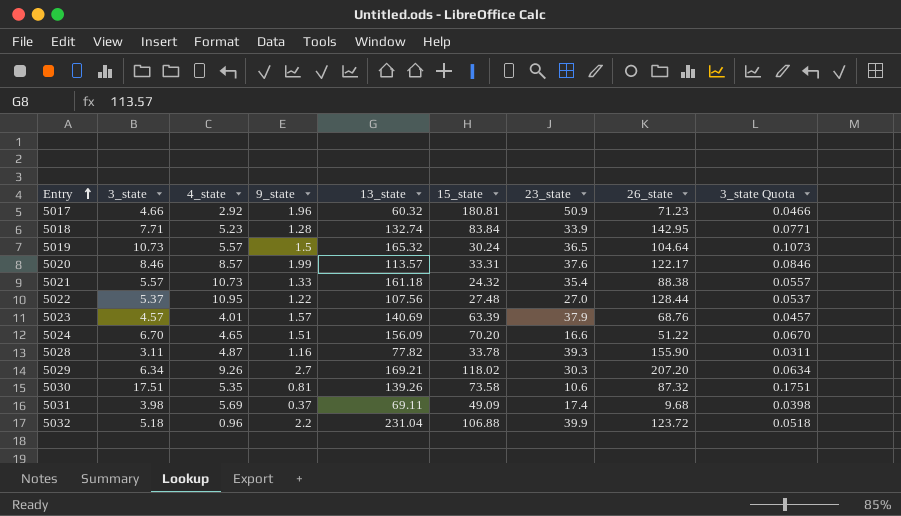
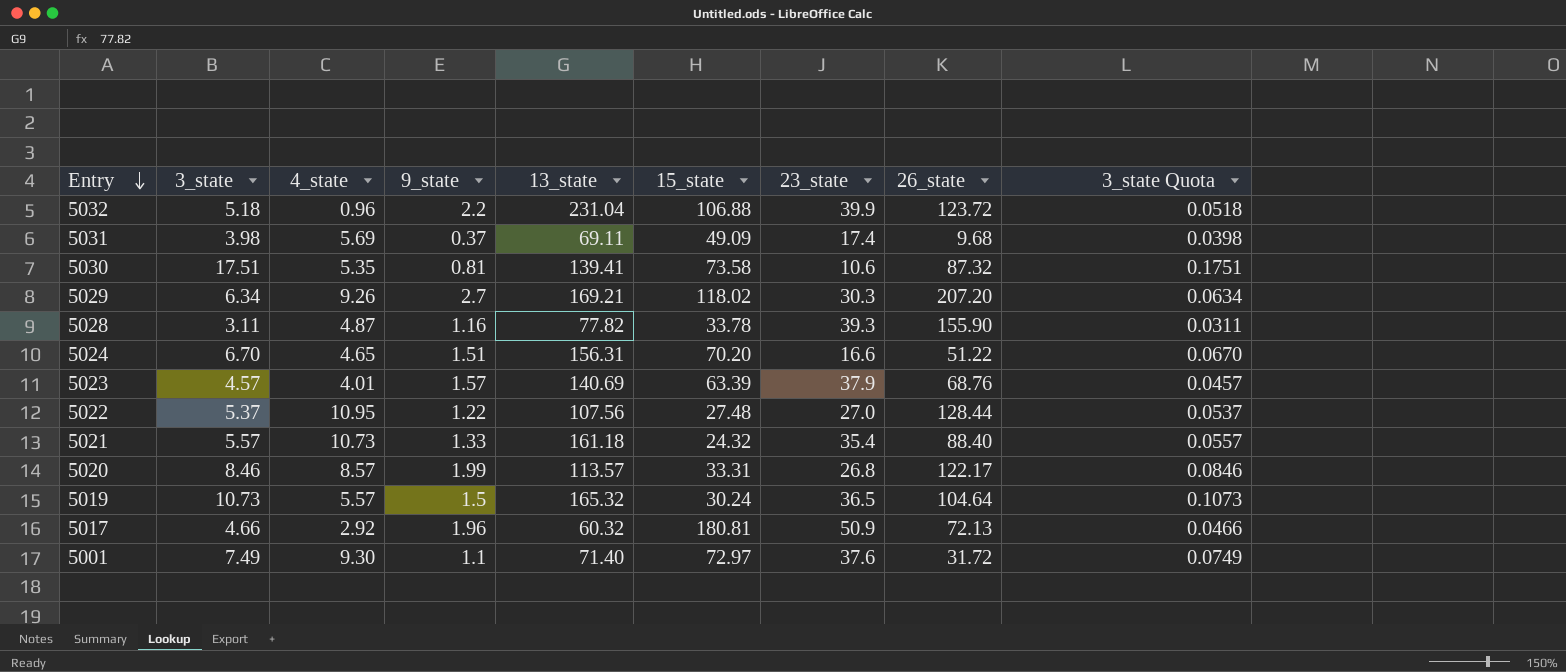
row order: Entry ascending -> Entry descending
row 5018: 7.71 | 5.23 | 1.28 | 132.74 | 83.84 | 33.9 | 142.95 | 0.0771 -> none
5030 | 13_state: 139.26 -> 139.41
5024 | 13_state: 156.09 -> 156.31
5021 | 26_state: 88.38 -> 88.40
5020 | 23_state: 37.6 -> 26.8
5017 | 26_state: 71.23 -> 72.13
row 5001: none -> 7.49 | 9.30 | 1.1 | 71.40 | 72.97 | 37.6 | 31.72 | 0.0749

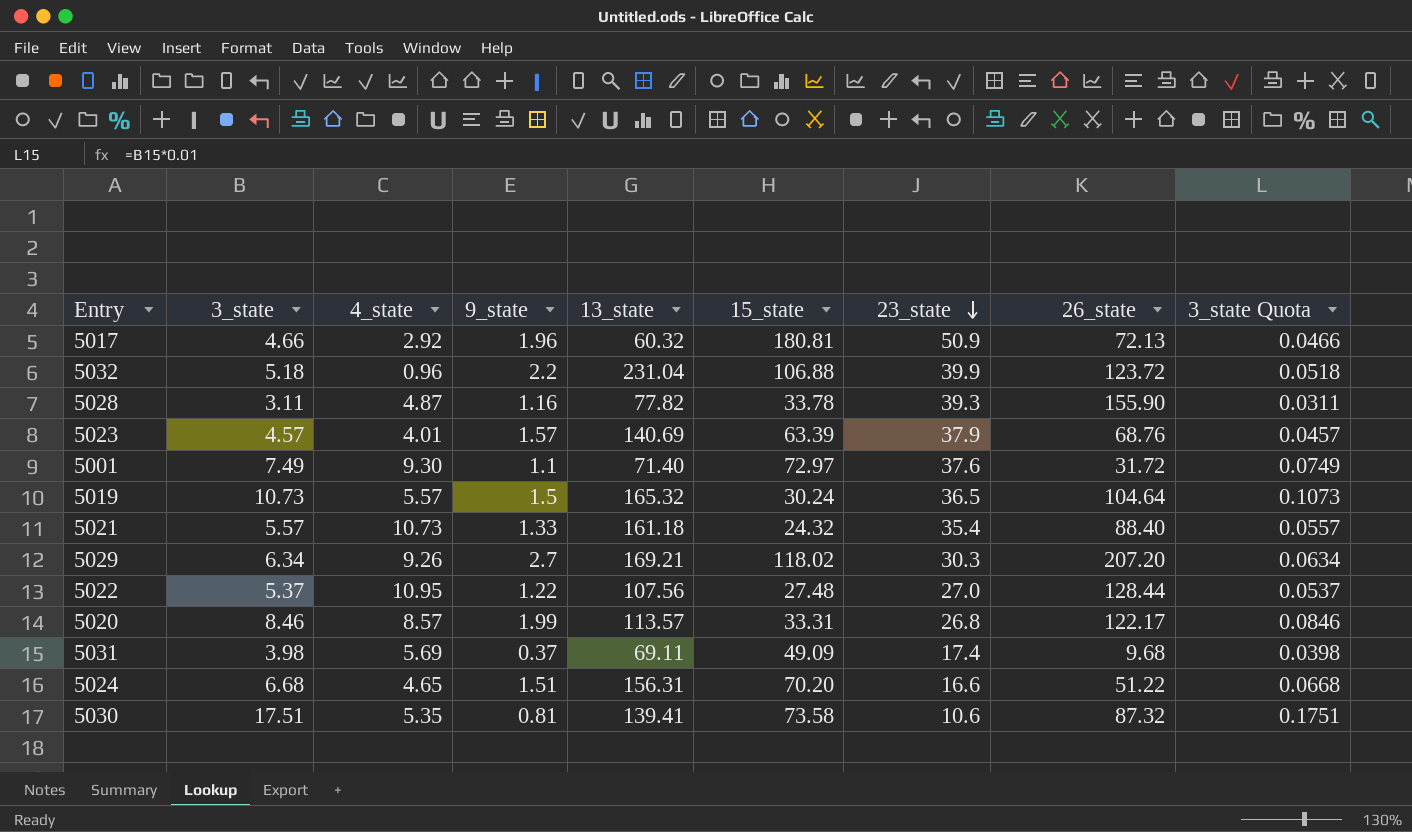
row order: Entry descending -> 23_state descending
5024 | 3_state: 6.70 -> 6.68
5024 | 3_state Quota: 0.0670 -> 0.0668

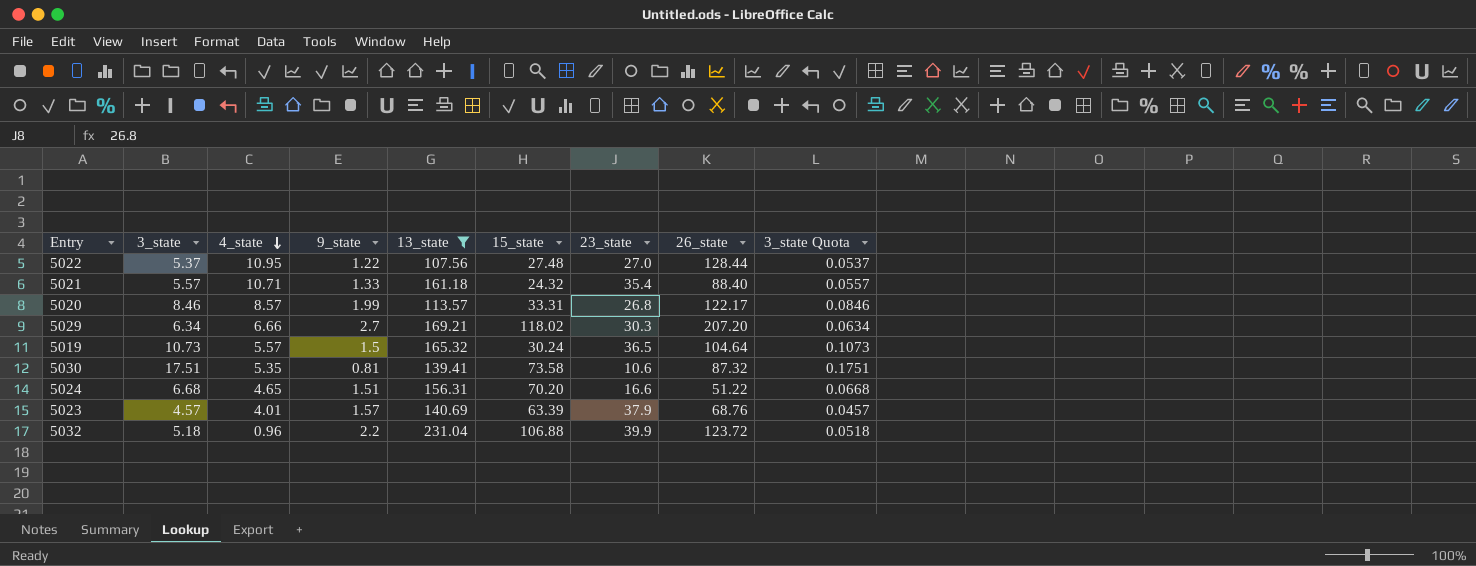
filter: none -> 13_state >= 107.56
row order: 23_state descending -> 4_state descending
5021 | 4_state: 10.73 -> 10.71
5029 | 4_state: 9.26 -> 6.66

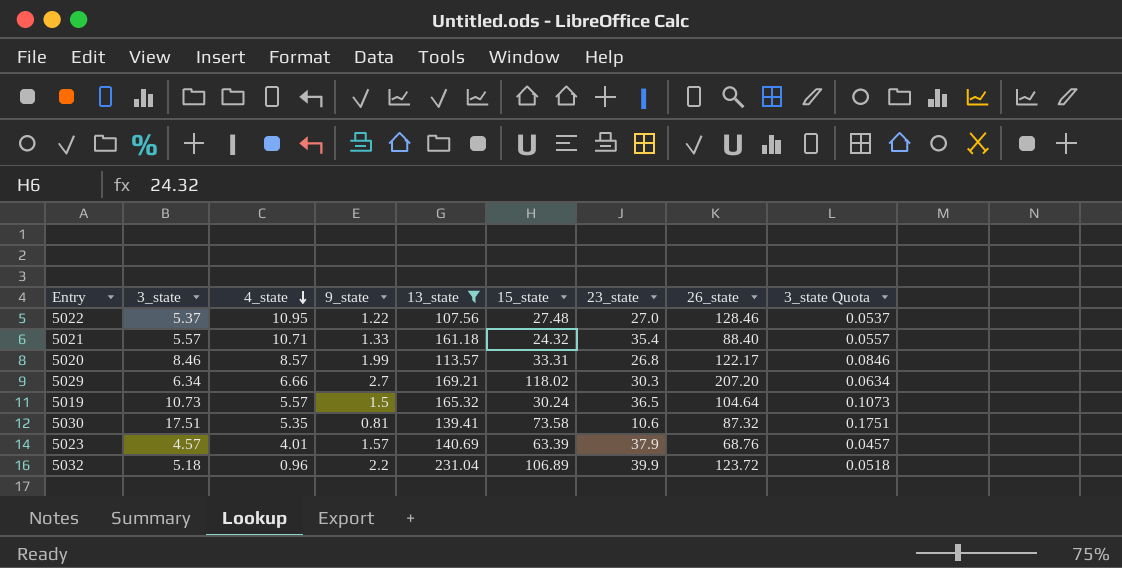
row 5024: 6.68 | 4.65 | 1.51 | 156.31 | 70.20 | 16.6 | 51.22 | 0.0668 -> none
5022 | 26_state: 128.44 -> 128.46
5032 | 15_state: 106.88 -> 106.89

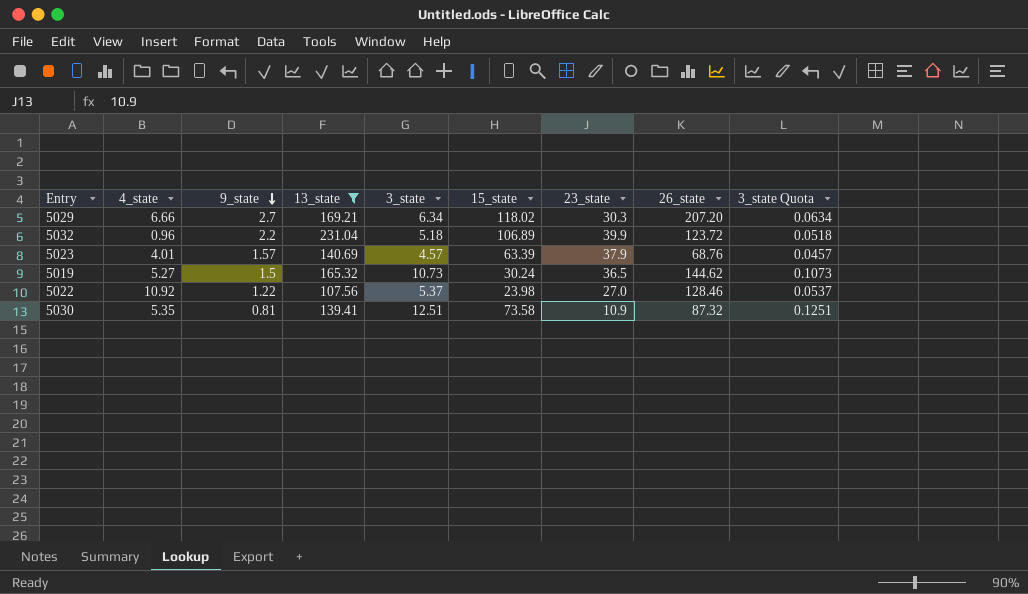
row order: 4_state descending -> 9_state descending
column 3_state | position: 2 -> 5
row 5021: 5.57 | 10.71 | 1.33 | 161.18 | 24.32 | 35.4 | 88.40 | 0.0557 -> none
row 5020: 8.46 | 8.57 | 1.99 | 113.57 | 33.31 | 26.8 | 122.17 | 0.0846 -> none
5019 | 4_state: 5.57 -> 5.27
5019 | 26_state: 104.64 -> 144.62
5022 | 4_state: 10.95 -> 10.92
5022 | 15_state: 27.48 -> 23.98
5030 | 3_state: 17.51 -> 12.51
5030 | 23_state: 10.6 -> 10.9
5030 | 3_state Quota: 0.1751 -> 0.1251

